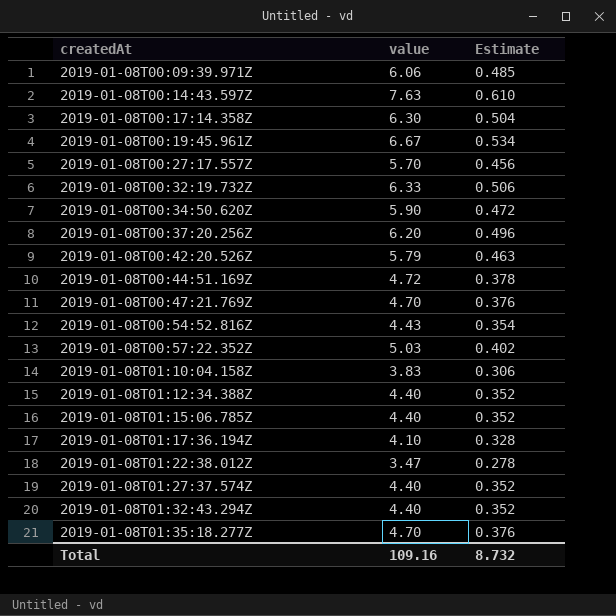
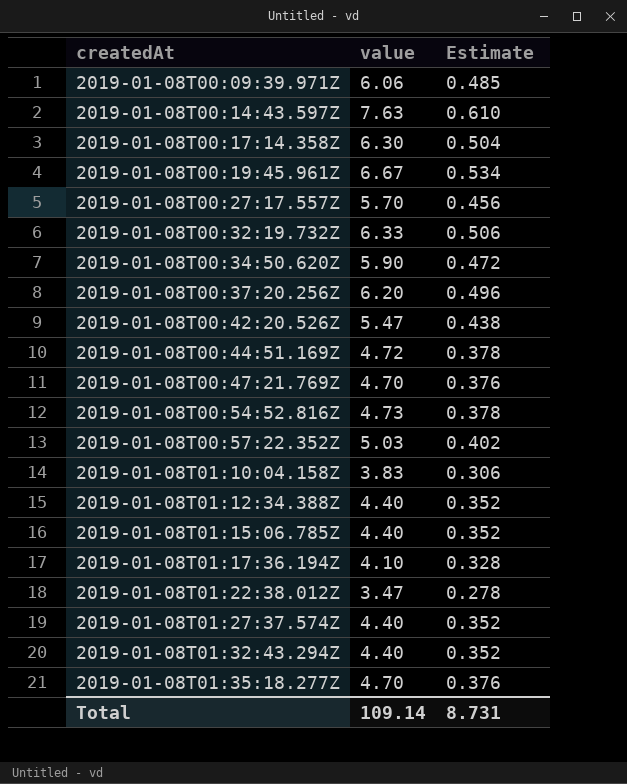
2019-01-08T00:42:20.526Z | value: 5.79 -> 5.47
2019-01-08T00:42:20.526Z | Estimate: 0.463 -> 0.438
2019-01-08T00:54:52.816Z | value: 4.43 -> 4.73
2019-01-08T00:54:52.816Z | Estimate: 0.354 -> 0.378
Total | value: 109.16 -> 109.14
Total | Estimate: 8.732 -> 8.731

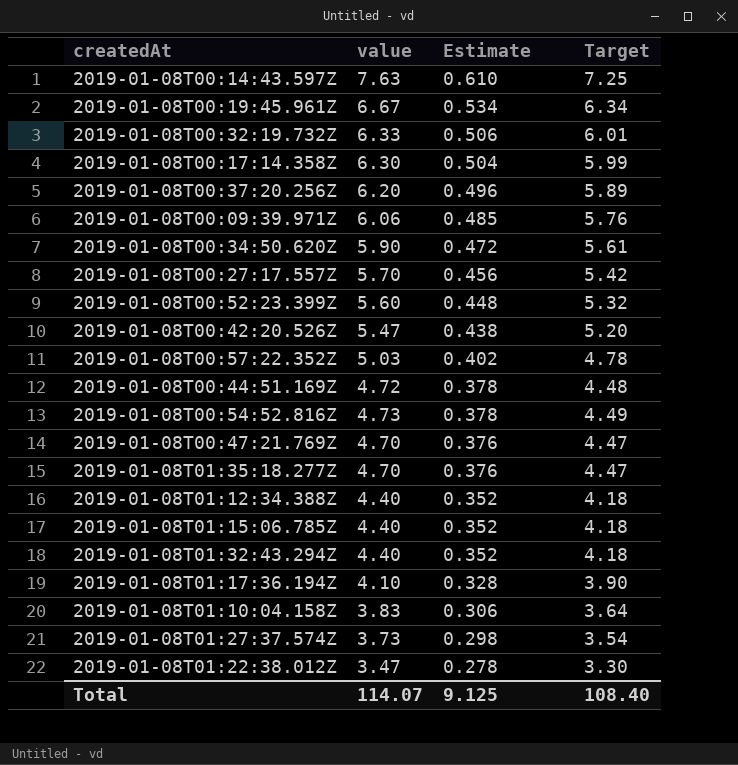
row order: createdAt ascending -> Estimate descending
column Target | formula: none -> [value] * 0.95
row 2019-01-08T00:52:23.399Z: none -> 5.60 | 0.448 | 5.32
2019-01-08T01:27:37.574Z | value: 4.40 -> 3.73
2019-01-08T01:27:37.574Z | Estimate: 0.352 -> 0.298
Total | value: 109.14 -> 114.07
Total | Estimate: 8.731 -> 9.125

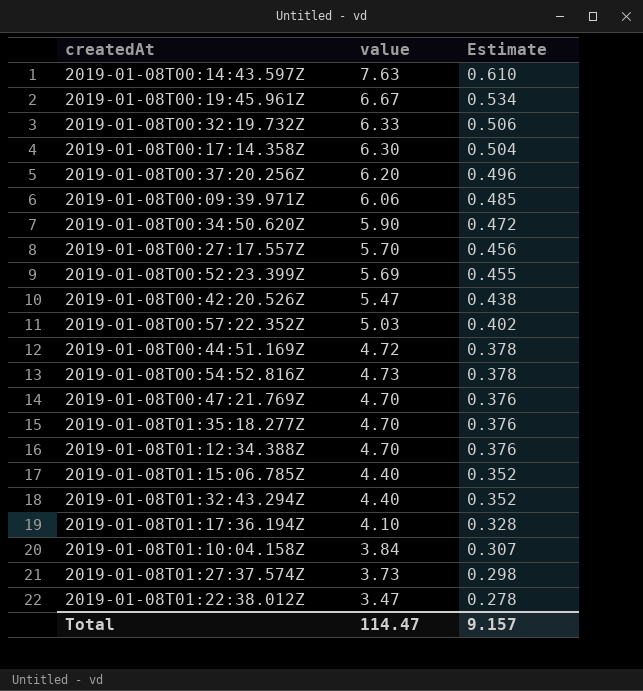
column Target | formula: [value] * 0.95 -> none
2019-01-08T00:52:23.399Z | value: 5.60 -> 5.69
2019-01-08T00:52:23.399Z | Estimate: 0.448 -> 0.455
2019-01-08T01:12:34.388Z | value: 4.40 -> 4.70
2019-01-08T01:12:34.388Z | Estimate: 0.352 -> 0.376
2019-01-08T01:10:04.158Z | value: 3.83 -> 3.84
2019-01-08T01:10:04.158Z | Estimate: 0.306 -> 0.307
Total | value: 114.07 -> 114.47
Total | Estimate: 9.125 -> 9.157

